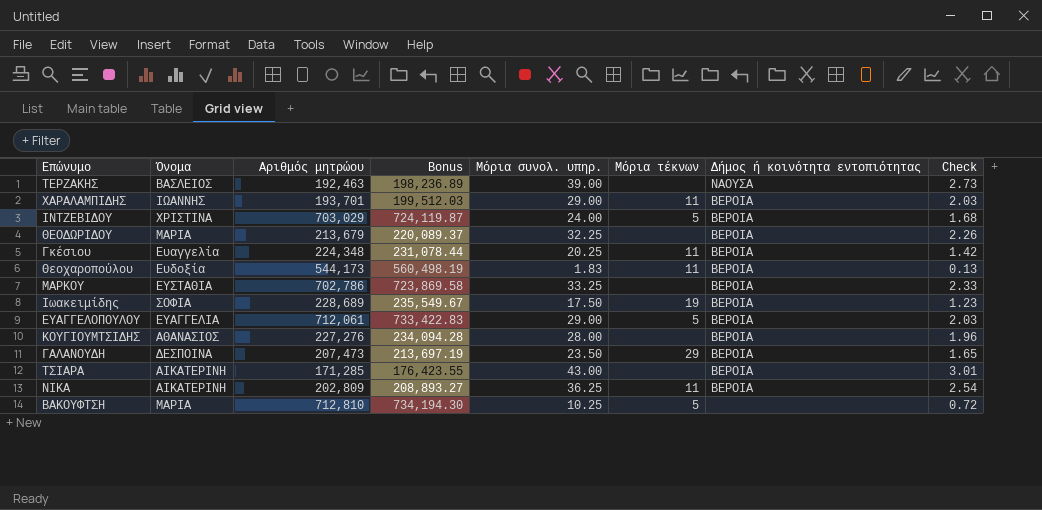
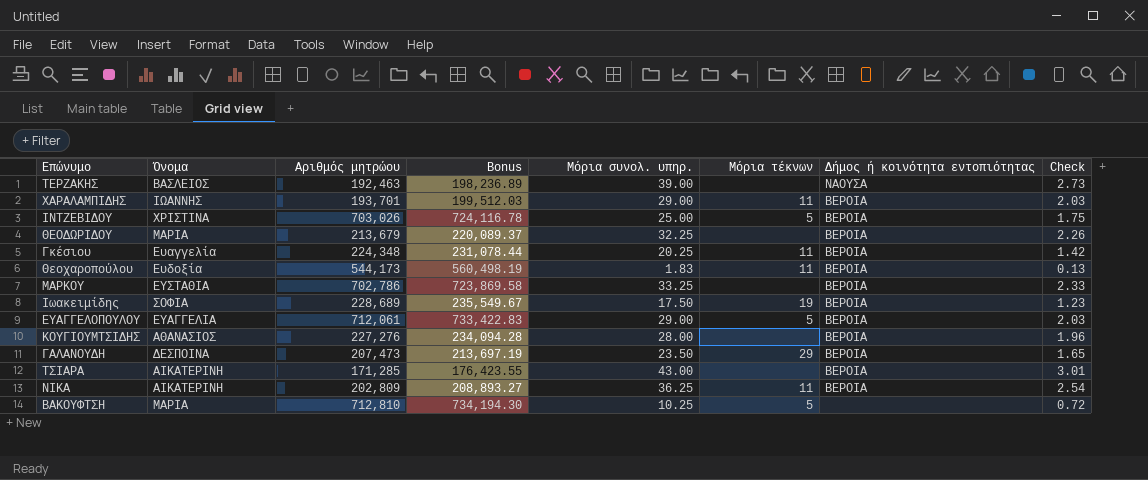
ΙΝΤΖΕΒΙΔΟΥ | Αριθμός μητρώου: 703,029 -> 703,026
ΙΝΤΖΕΒΙΔΟΥ | Bonus: 724,119.87 -> 724,116.78
ΙΝΤΖΕΒΙΔΟΥ | Μόρια συνολ. υπηρ.: 24.00 -> 25.00
ΙΝΤΖΕΒΙΔΟΥ | Check: 1.68 -> 1.75

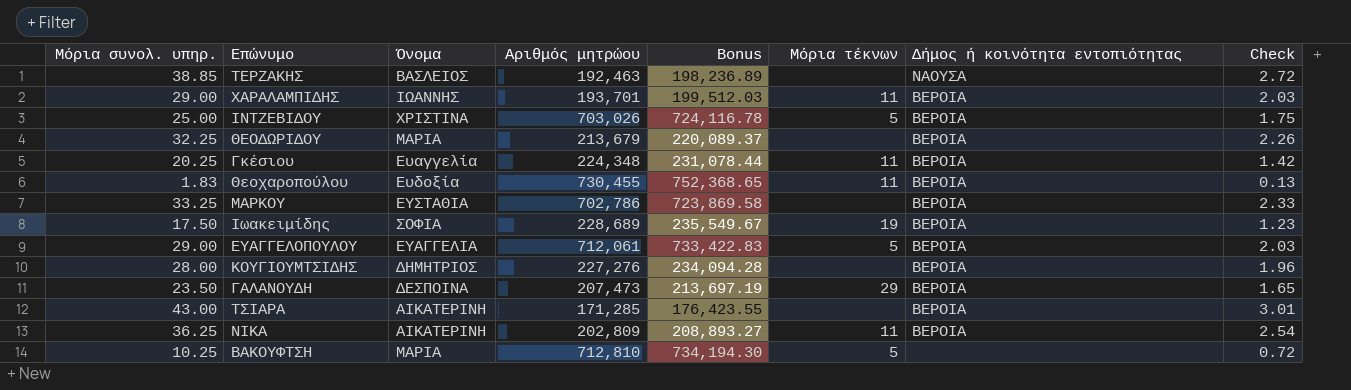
column Μόρια συνολ. υπηρ. | position: 5 -> 1
ΤΕΡΖΑΚΗΣ | Μόρια συνολ. υπηρ.: 39.00 -> 38.85
ΤΕΡΖΑΚΗΣ | Check: 2.73 -> 2.72
Θεοχαροπούλου | Αριθμός μητρώου: 544,173 -> 730,455
Θεοχαροπούλου | Bonus: 560,498.19 -> 752,368.65
ΚΟΥΓΙΟΥΜΤΣΙΔΗΣ | Όνομα: ΑΘΑΝΑΣΙΟΣ -> ΔΗΜΗΤΡΙΟΣ

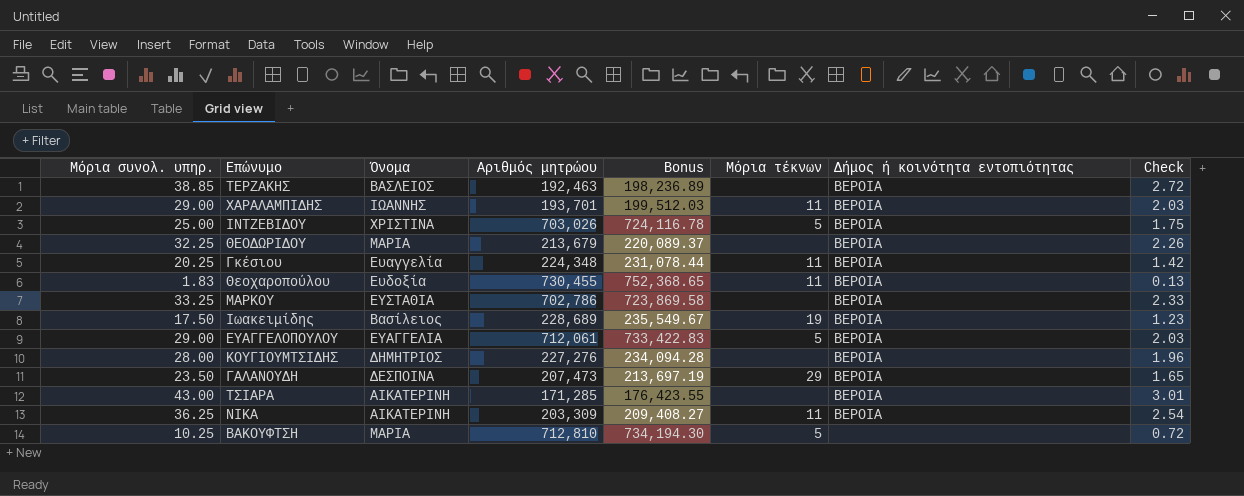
ΤΕΡΖΑΚΗΣ | Δήμος ή κοινότητα εντοπιότητας: ΝΑΟΥΣΑ -> ΒΕΡΟΙΑ
Ιωακειμίδης | Όνομα: ΣΟΦΙΑ -> Βασίλειος
ΝΙΚΑ | Αριθμός μητρώου: 202,809 -> 203,309
ΝΙΚΑ | Bonus: 208,893.27 -> 209,408.27

